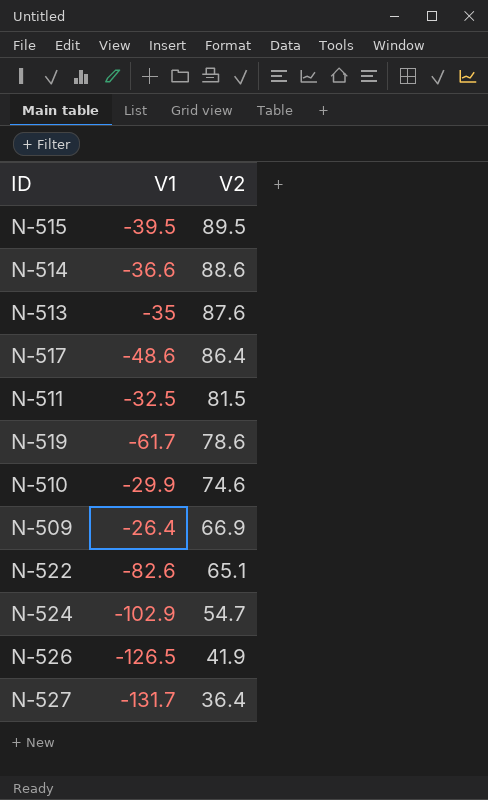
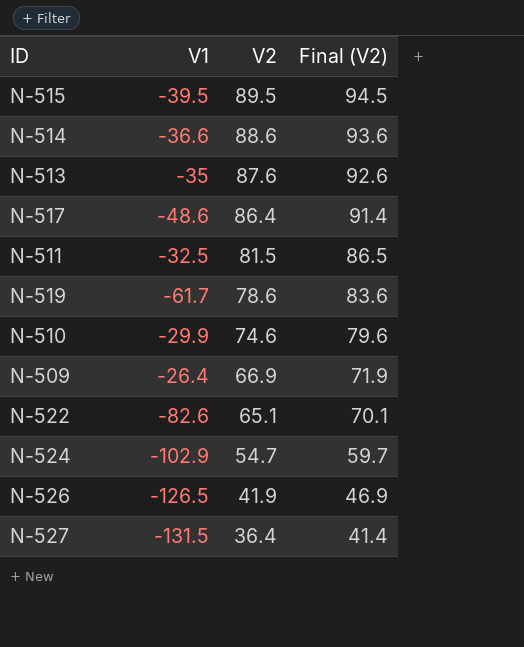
column Final (V2) | formula: none -> [V2] + 5
N-527 | V1: -131.7 -> -131.5

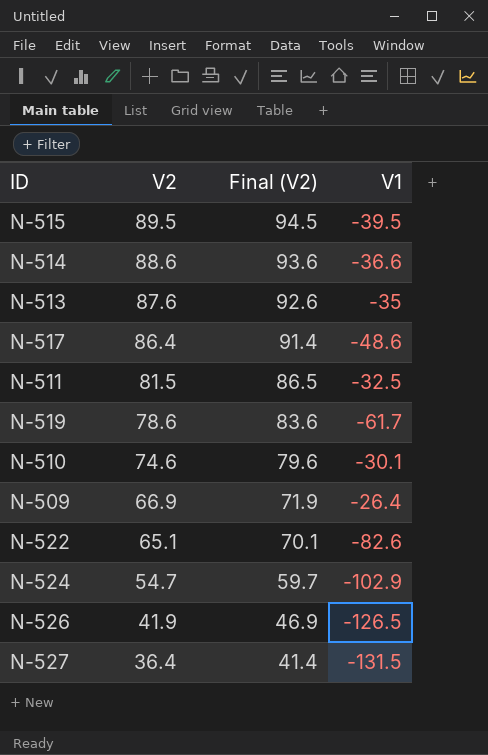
column V1 | position: 2 -> 4
N-510 | V1: -29.9 -> -30.1

